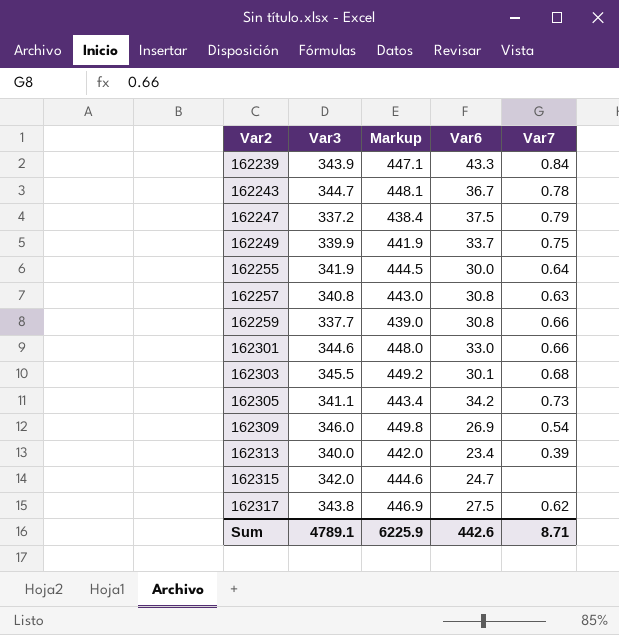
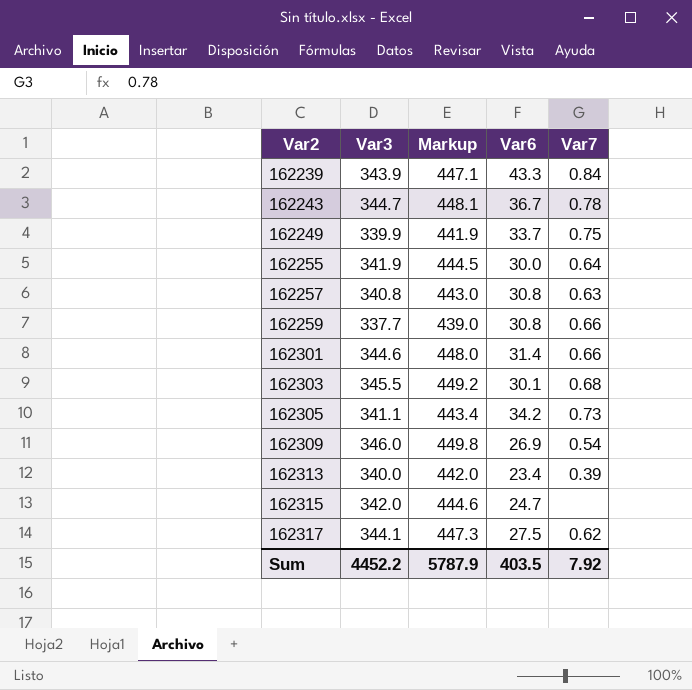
row 162247: 337.2 | 438.4 | 37.5 | 0.79 -> none
162301 | Var6: 33.0 -> 31.4
162317 | Var3: 343.8 -> 344.1
162317 | Markup: 446.9 -> 447.3
Sum | Var3: 4789.1 -> 4452.2
Sum | Markup: 6225.9 -> 5787.9
Sum | Var6: 442.6 -> 403.5
Sum | Var7: 8.71 -> 7.92

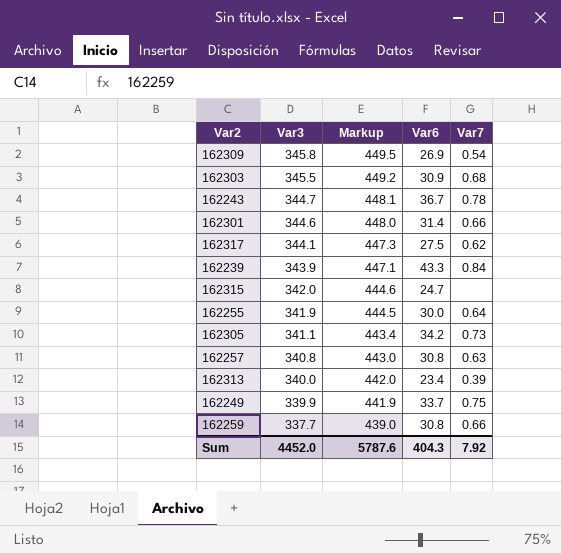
row order: Var2 ascending -> Var3 descending
162309 | Var3: 346.0 -> 345.8
162309 | Markup: 449.8 -> 449.5
162303 | Var6: 30.1 -> 30.9
Sum | Var3: 4452.2 -> 4452.0
Sum | Markup: 5787.9 -> 5787.6
Sum | Var6: 403.5 -> 404.3

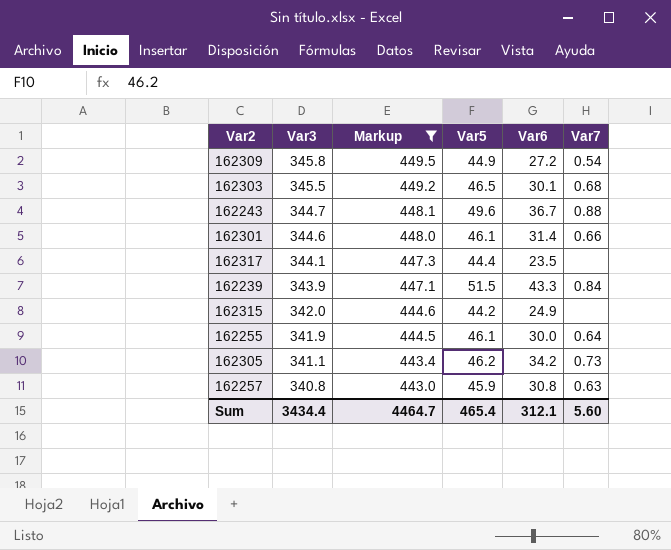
filter: none -> Markup >= 443.0
column Var5 | position: none -> 4
162309 | Var6: 26.9 -> 27.2
162303 | Var6: 30.9 -> 30.1
162243 | Var7: 0.78 -> 0.88
162317 | Var6: 27.5 -> 23.5
162317 | Var7: 0.62 -> none
162315 | Var6: 24.7 -> 24.9
Sum | Var3: 4452.0 -> 3434.4
Sum | Markup: 5787.6 -> 4464.7
Sum | Var6: 404.3 -> 312.1
Sum | Var7: 7.92 -> 5.60

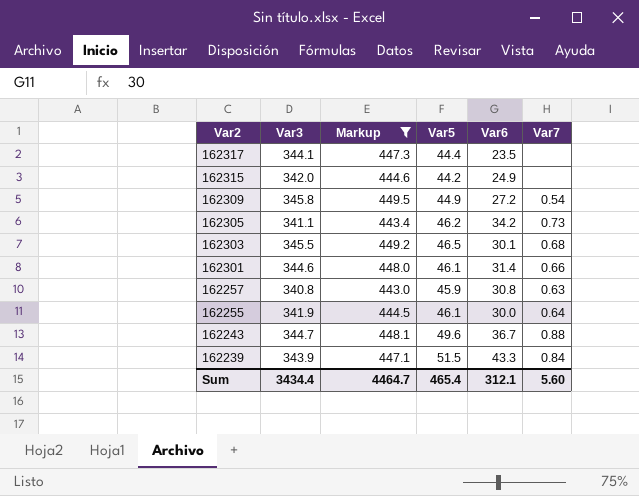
row order: Var3 descending -> Var2 descending

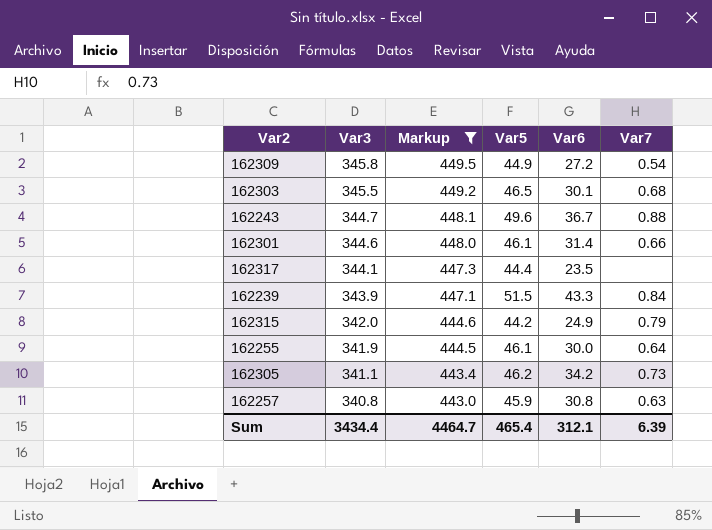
row order: Var2 descending -> Var3 descending
162315 | Var7: none -> 0.79
Sum | Var7: 5.60 -> 6.39

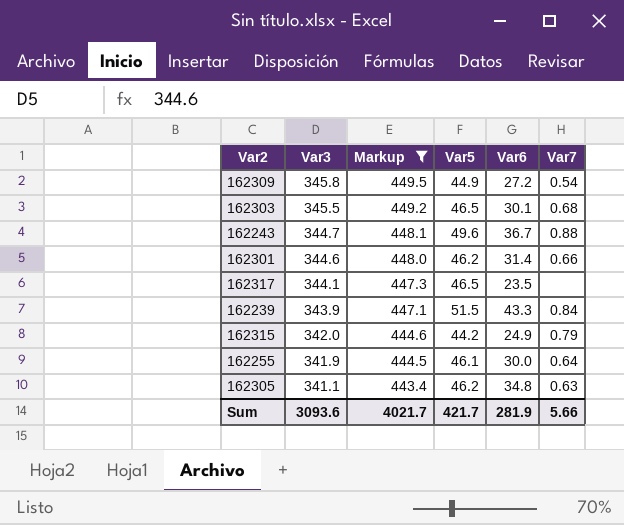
row 162257: 340.8 | 443.0 | 45.9 | 30.8 | 0.63 -> none
162301 | Var5: 46.1 -> 46.2
162317 | Var5: 44.4 -> 46.5
162305 | Var6: 34.2 -> 34.8
162305 | Var7: 0.73 -> 0.63
Sum | Var3: 3434.4 -> 3093.6
Sum | Markup: 4464.7 -> 4021.7
Sum | Var5: 465.4 -> 421.7
Sum | Var6: 312.1 -> 281.9
Sum | Var7: 6.39 -> 5.66

